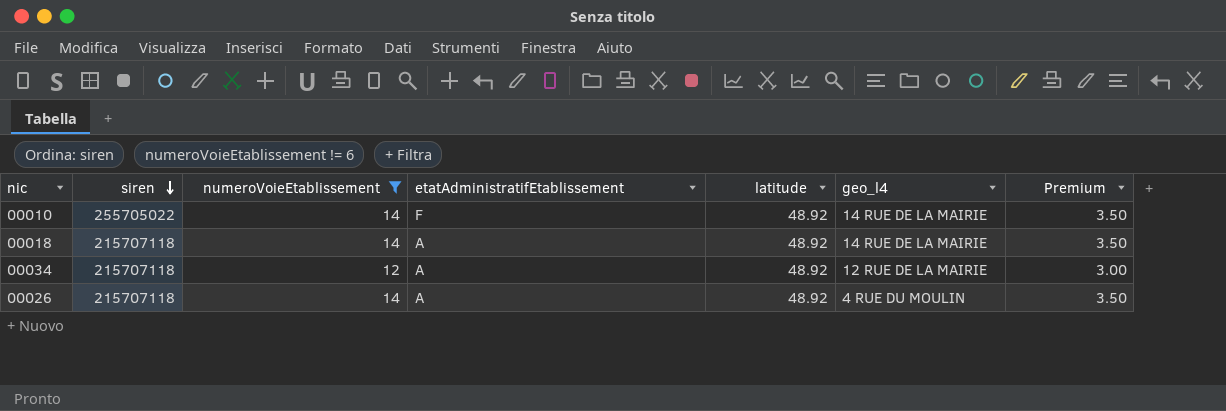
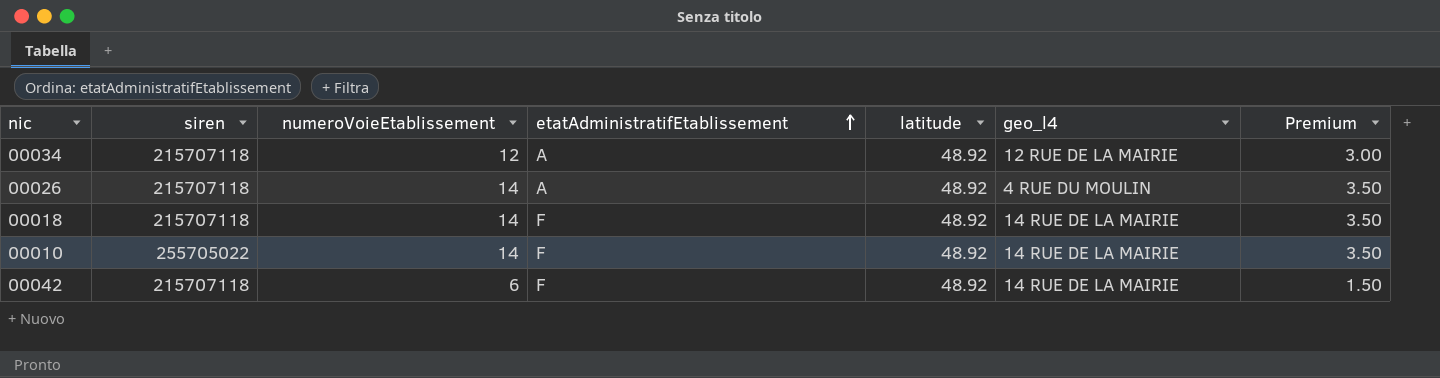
filter: numeroVoieEtablissement != 6 -> none
row order: siren descending -> etatAdministratifEtablissement ascending
00018 | etatAdministratifEtablissement: A -> F

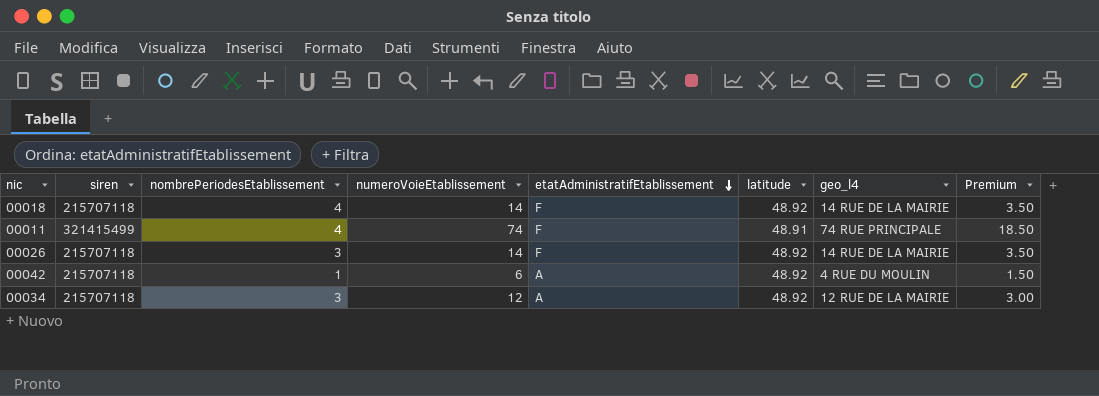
row order: etatAdministratifEtablissement ascending -> etatAdministratifEtablissement descending
column nombrePeriodesEtablissement | position: none -> 3
row 00010: 255705022 | 14 | F | 48.92 | 14 RUE DE LA MAIRIE | 3.50 -> none
row 00011: none -> 321415499 | 4 | 74 | F | 48.91 | 74 RUE PRINCIPALE | 18.50
00026 | etatAdministratifEtablissement: A -> F
00026 | geo_l4: 4 RUE DU MOULIN -> 14 RUE DE LA MAIRIE
00042 | etatAdministratifEtablissement: F -> A
00042 | geo_l4: 14 RUE DE LA MAIRIE -> 4 RUE DU MOULIN

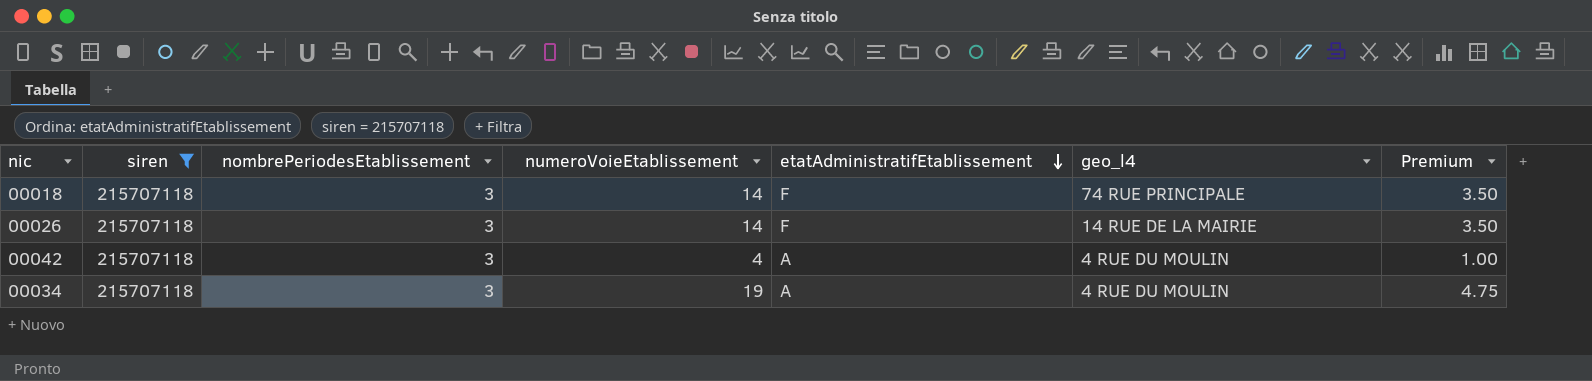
filter: none -> siren = 215707118
column latitude | position: 6 -> none
00018 | nombrePeriodesEtablissement: 4 -> 3
00018 | geo_l4: 14 RUE DE LA MAIRIE -> 74 RUE PRINCIPALE
00042 | nombrePeriodesEtablissement: 1 -> 3
00042 | numeroVoieEtablissement: 6 -> 4
00042 | Premium: 1.50 -> 1.00
00034 | numeroVoieEtablissement: 12 -> 19
00034 | geo_l4: 12 RUE DE LA MAIRIE -> 4 RUE DU MOULIN
00034 | Premium: 3.00 -> 4.75

